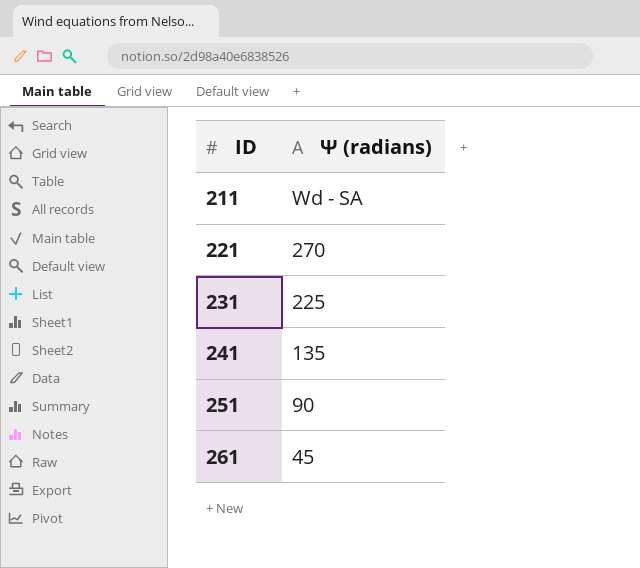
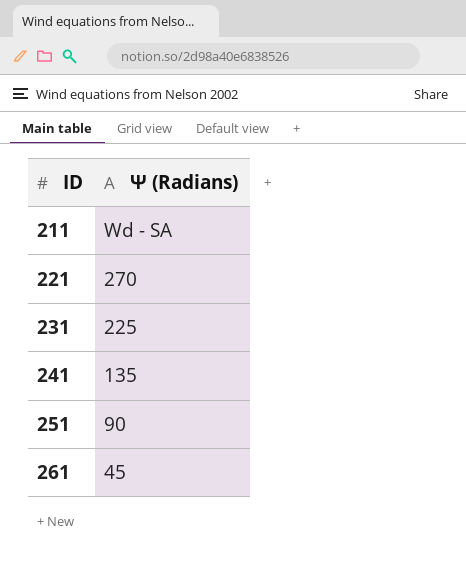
column name: Ѱ (radians) -> Ѱ (Radians)

